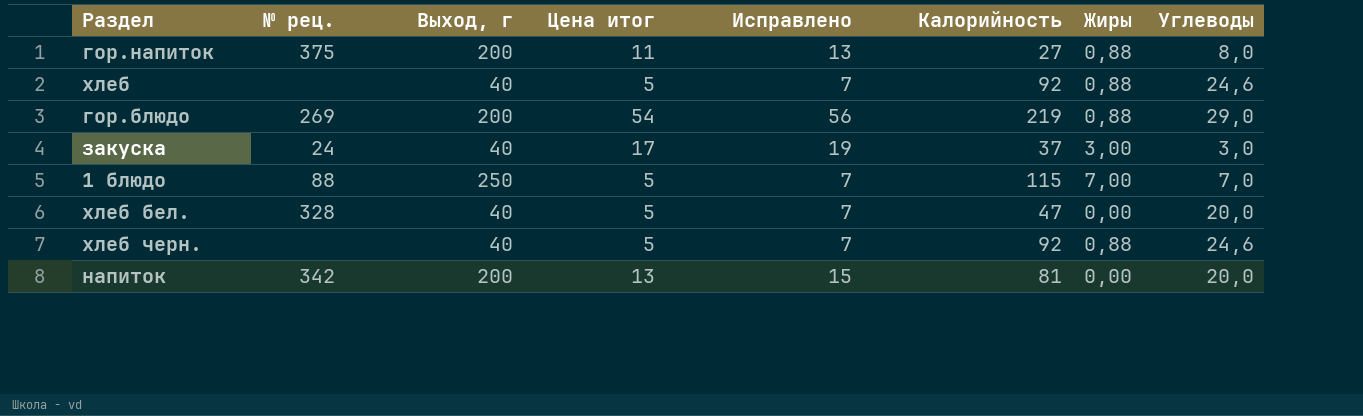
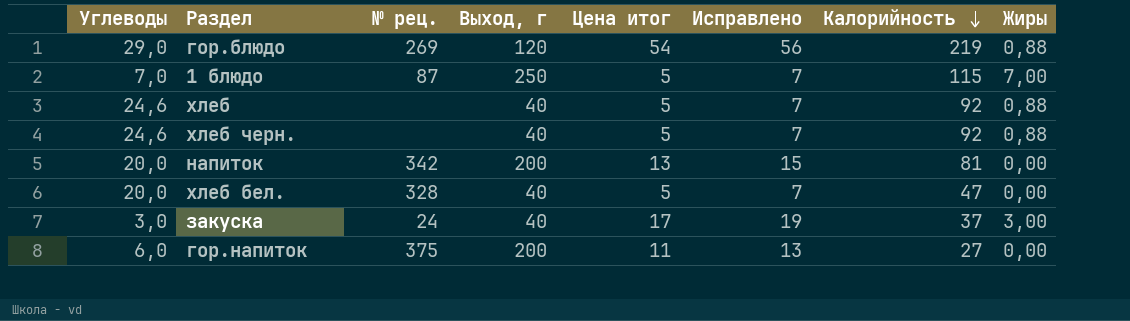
row order: none -> Калорийность descending
column Углеводы | position: 8 -> 1
гор.блюдо | Выход, г: 200 -> 120
1 блюдо | № рец.: 88 -> 87
гор.напиток | Углеводы: 8,0 -> 6,0
гор.напиток | Жиры: 0,88 -> 0,00

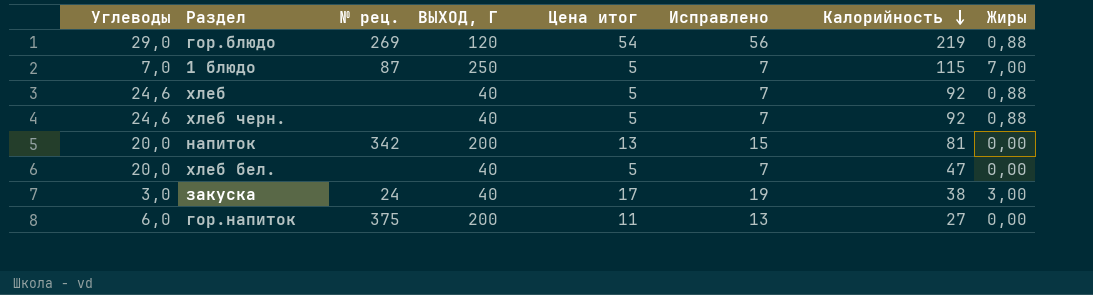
column name: Выход, г -> ВЫХОД, Г
хлеб бел. | № рец.: 328 -> none
закуска | Калорийность: 37 -> 38

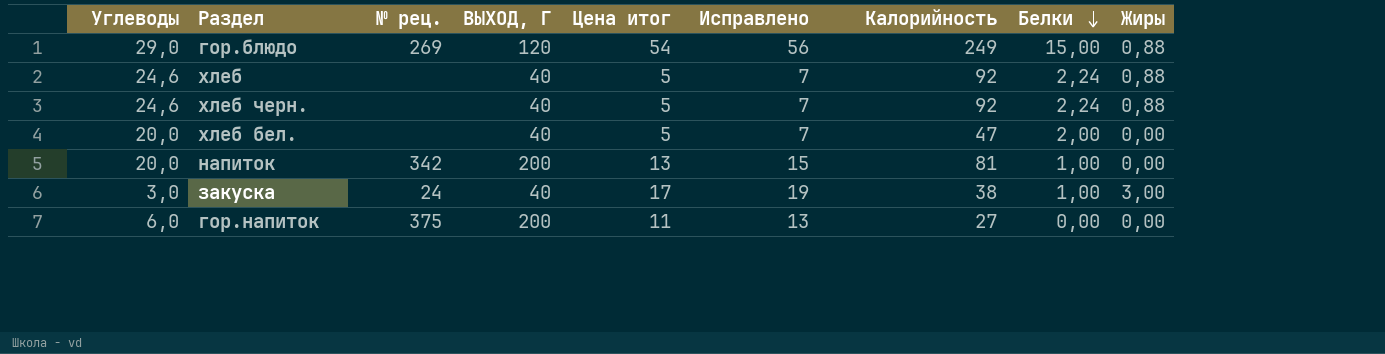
row order: Калорийность descending -> Белки descending
column Белки | position: none -> 8
row 1 блюдо: 7,0 | 87 | 250 | 5 | 7 | 115 | 7,00 -> none
гор.блюдо | Калорийность: 219 -> 249

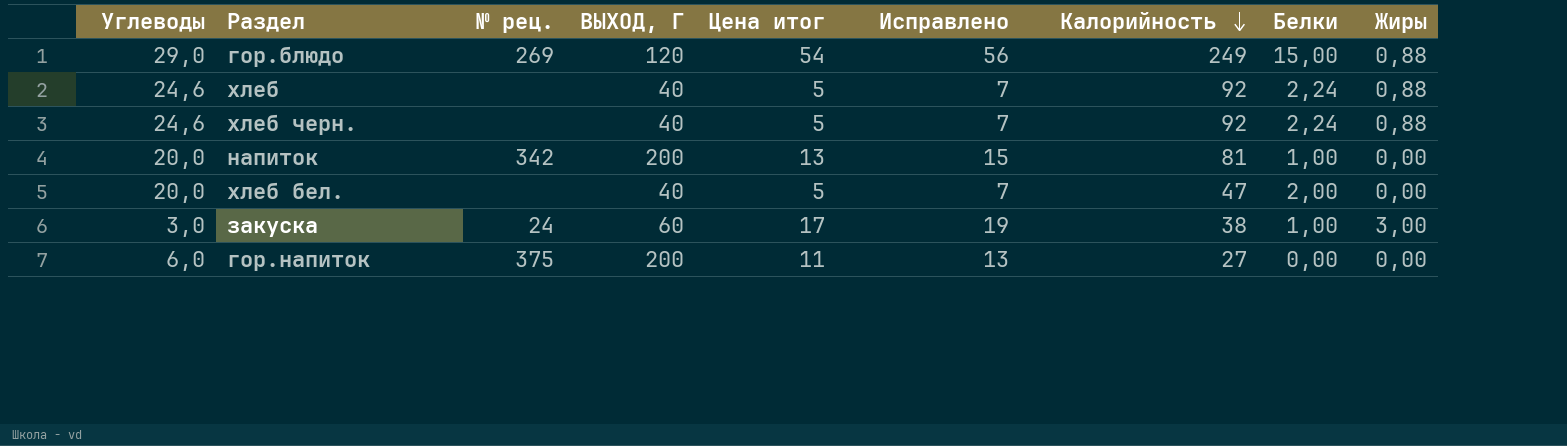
row order: Белки descending -> Калорийность descending
закуска | ВЫХОД, Г: 40 -> 60

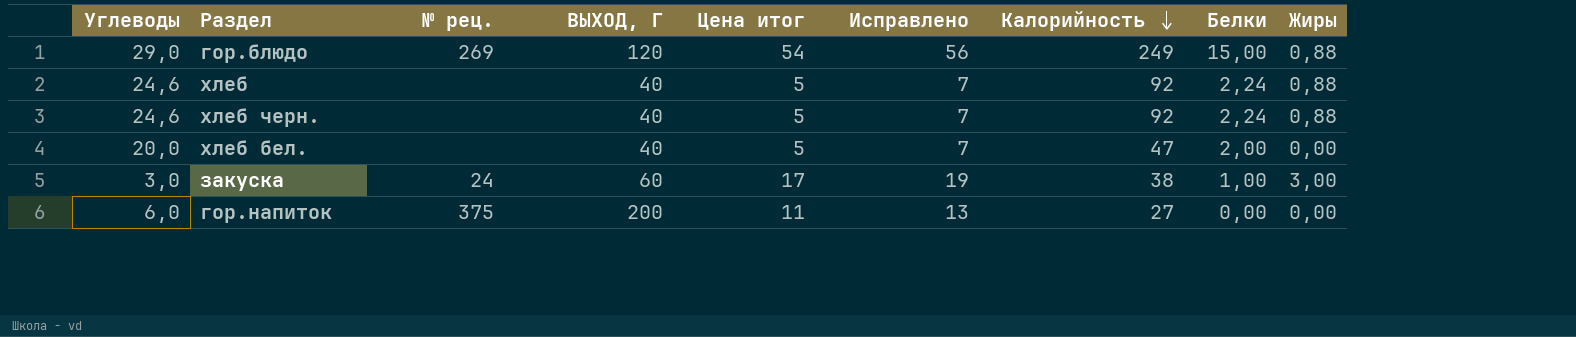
row напиток: 20,0 | 342 | 200 | 13 | 15 | 81 | 1,00 | 0,00 -> none

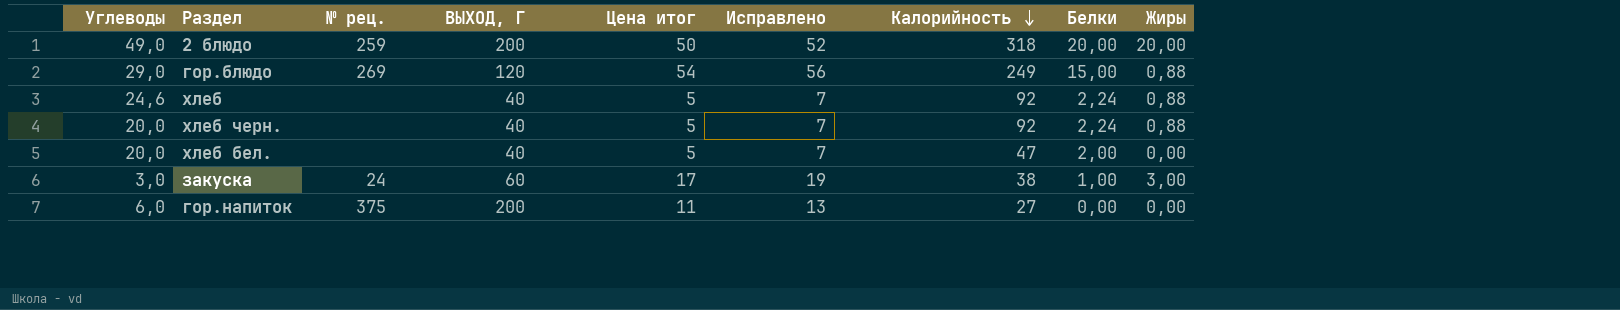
row 2 блюдо: none -> 49,0 | 259 | 200 | 50 | 52 | 318 | 20,00 | 20,00
хлеб черн. | Углеводы: 24,6 -> 20,0

